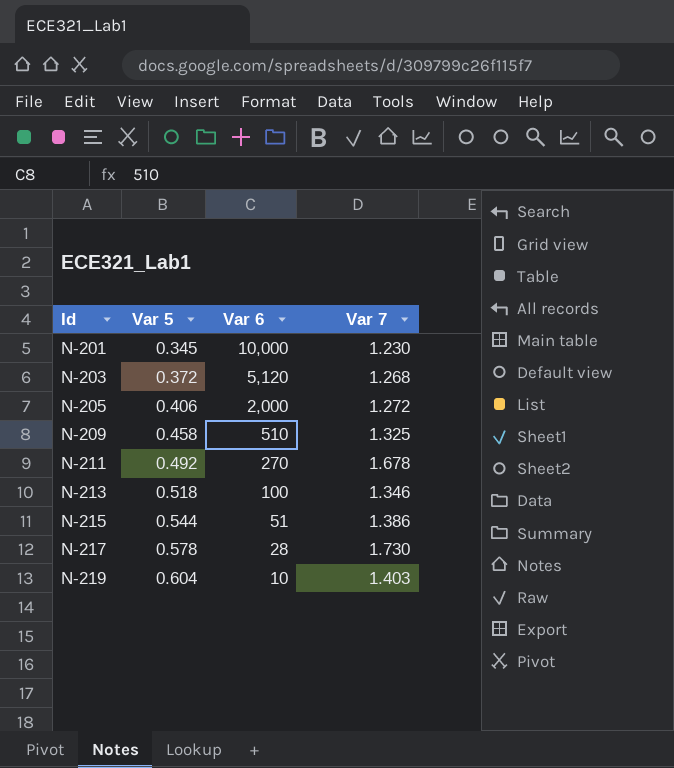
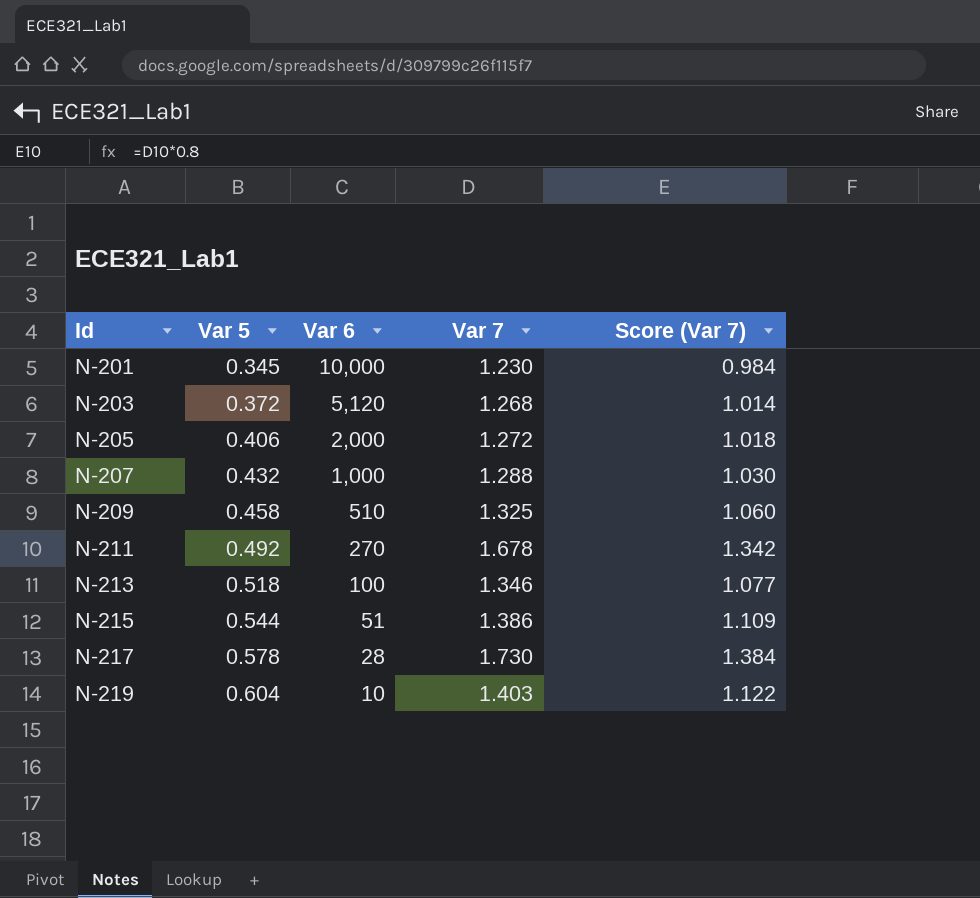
column Score (Var 7) | formula: none -> [Var 7] * 0.8
row N-207: none -> 0.432 | 1,000 | 1.288 | 1.030

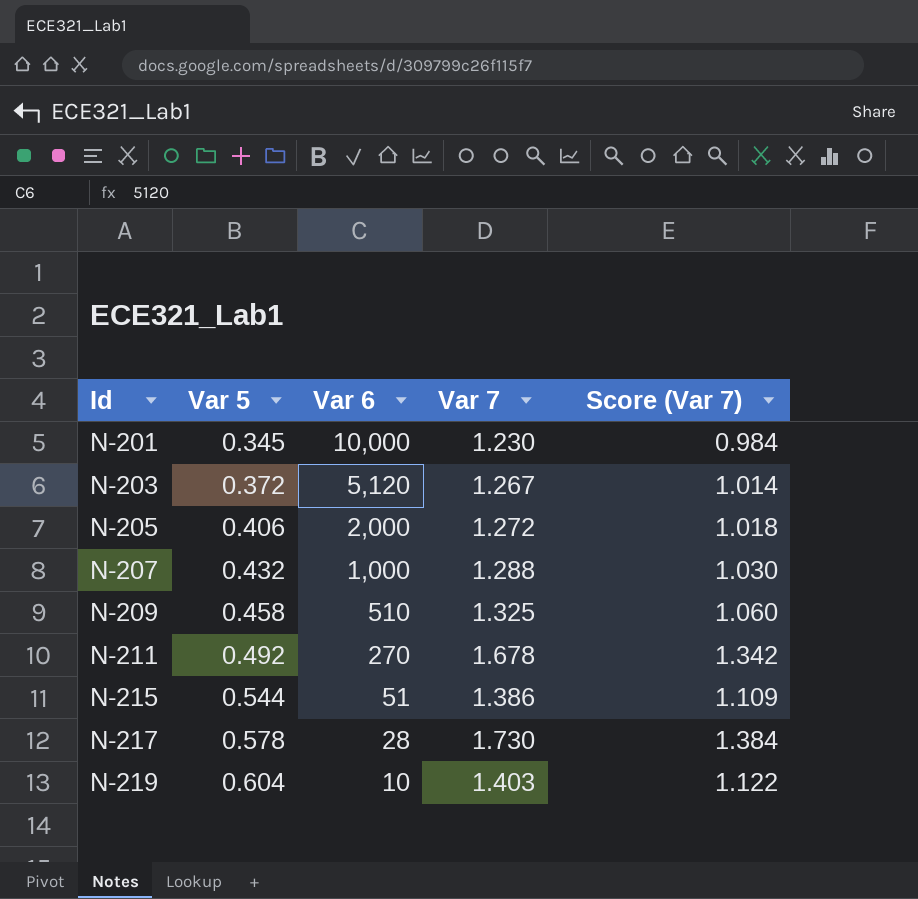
row N-213: 0.518 | 100 | 1.346 | 1.077 -> none
N-203 | Var 7: 1.268 -> 1.267

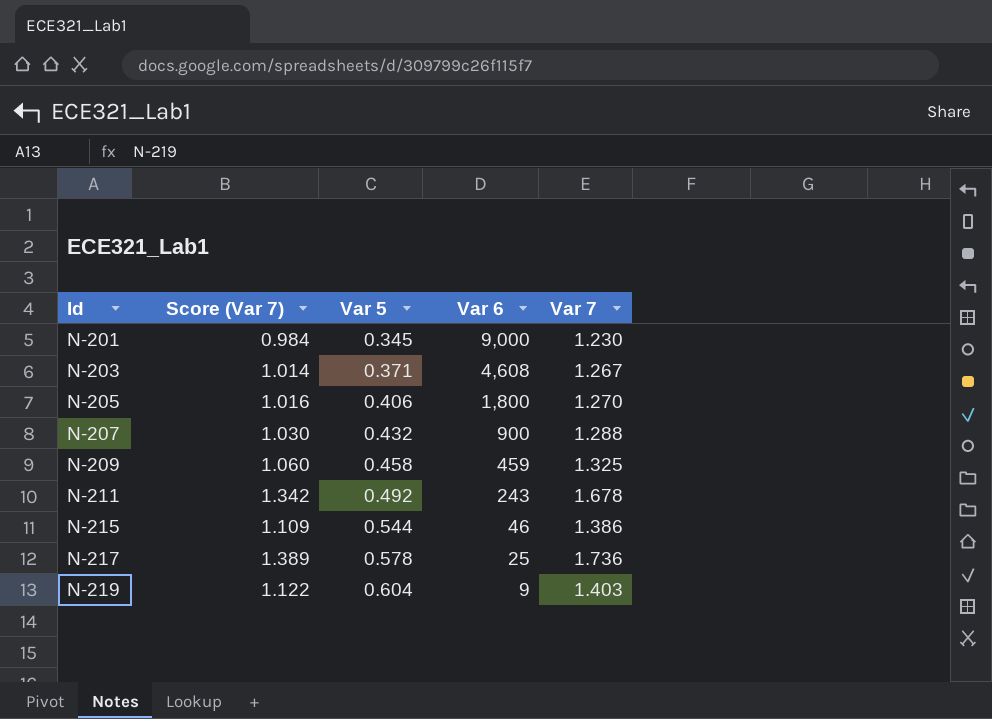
column Score (Var 7) | position: 5 -> 2
N-201 | Var 6: 10,000 -> 9,000
N-203 | Var 5: 0.372 -> 0.371
N-203 | Var 6: 5,120 -> 4,608
N-205 | Score (Var 7): 1.018 -> 1.016
N-205 | Var 6: 2,000 -> 1,800
N-205 | Var 7: 1.272 -> 1.270
N-207 | Var 6: 1,000 -> 900
N-209 | Var 6: 510 -> 459
N-211 | Var 6: 270 -> 243
N-215 | Var 6: 51 -> 46
N-217 | Score (Var 7): 1.384 -> 1.389
N-217 | Var 6: 28 -> 25
N-217 | Var 7: 1.730 -> 1.736
N-219 | Var 6: 10 -> 9

